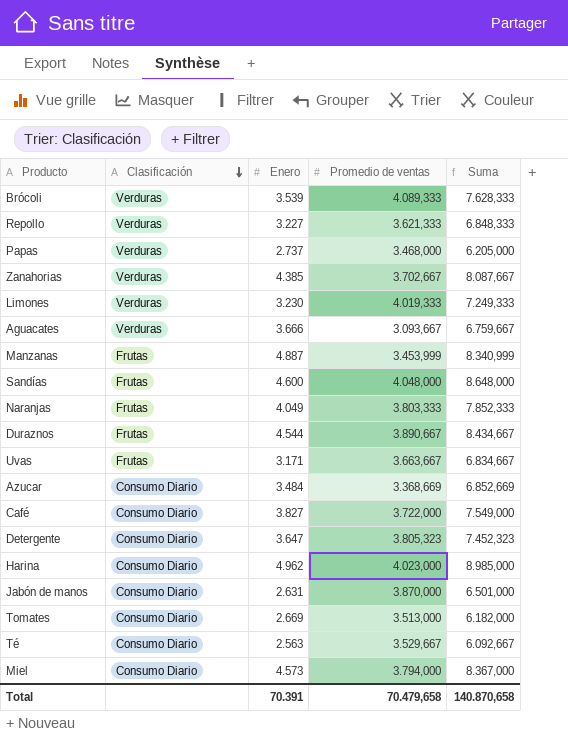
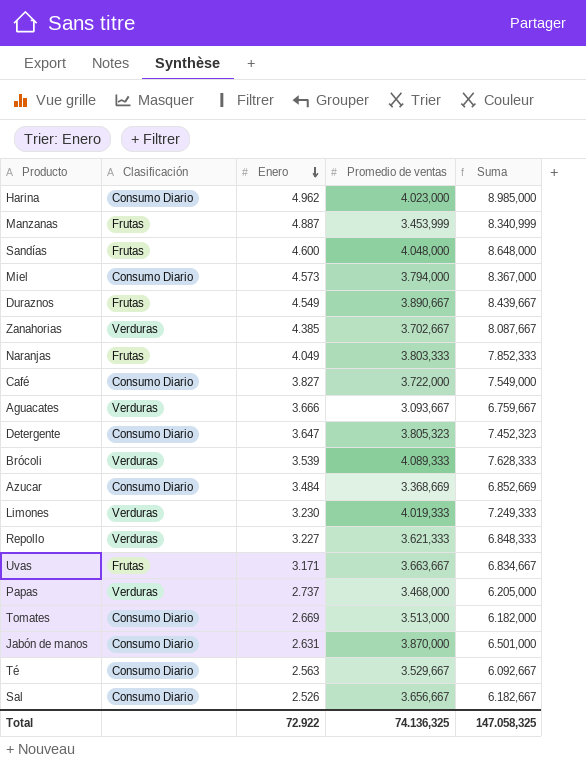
row order: Clasificación descending -> Enero descending
Duraznos | Enero: 4.544 -> 4.549
Duraznos | Suma: 8.434,667 -> 8.439,667
row Sal: none -> Consumo Diario | 2.526 | 3.656,667 | 6.182,667
Total | Enero: 70.391 -> 72.922
Total | Promedio de ventas: 70.479,658 -> 74.136,325
Total | Suma: 140.870,658 -> 147.058,325

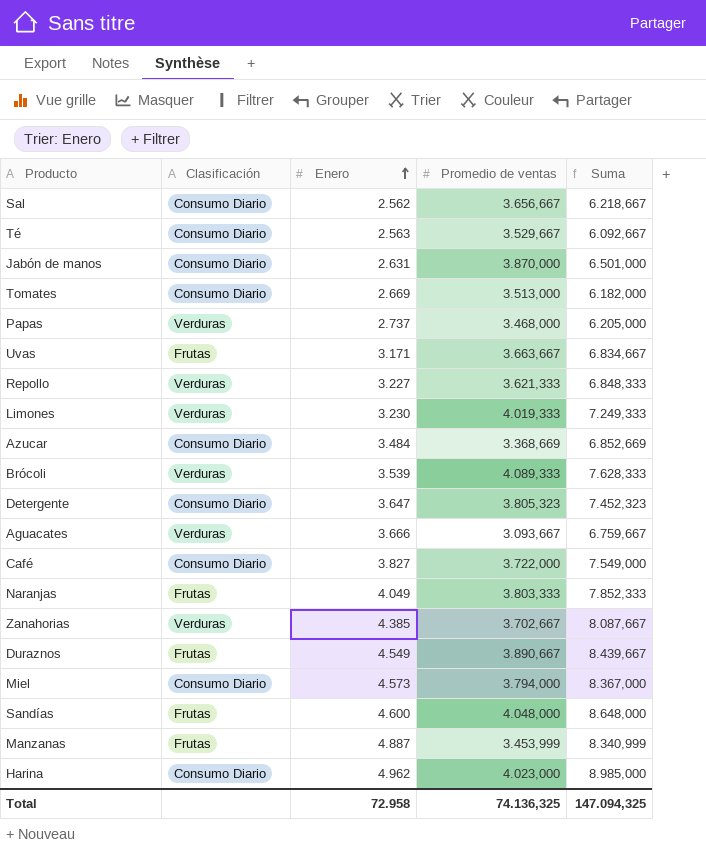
row order: Enero descending -> Enero ascending
Sal | Enero: 2.526 -> 2.562
Sal | Suma: 6.182,667 -> 6.218,667
Total | Enero: 72.922 -> 72.958
Total | Suma: 147.058,325 -> 147.094,325

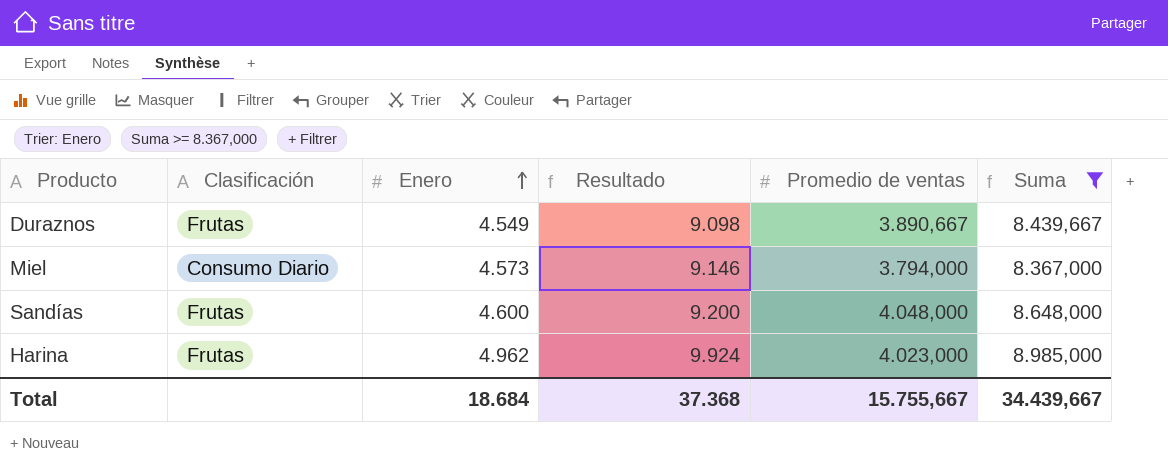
filter: none -> Suma >= 8.367,000
column Resultado | formula: none -> [Enero] * 2
Harina | Clasificación: Consumo Diario -> Frutas
Total | Enero: 72.958 -> 18.684
Total | Promedio de ventas: 74.136,325 -> 15.755,667
Total | Suma: 147.094,325 -> 34.439,667

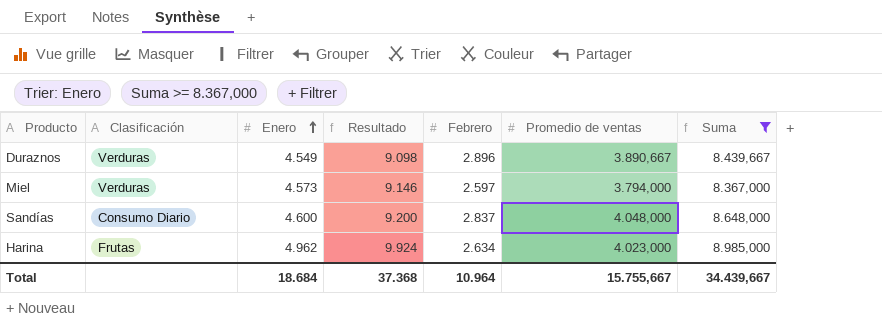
column Febrero | position: none -> 5
Duraznos | Clasificación: Frutas -> Verduras
Miel | Clasificación: Consumo Diario -> Verduras
Sandías | Clasificación: Frutas -> Consumo Diario

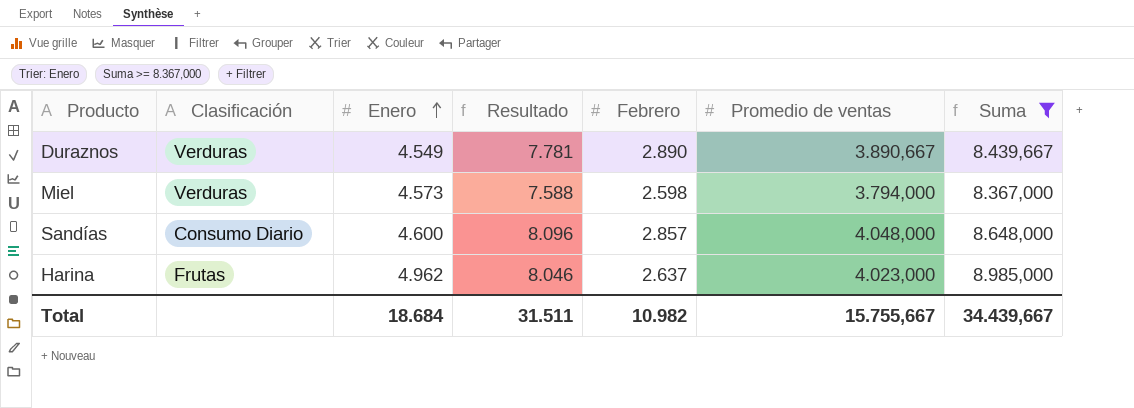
column Resultado | formula: [Enero] * 2 -> [Promedio de ventas] * 2
Duraznos | Febrero: 2.896 -> 2.890
Miel | Febrero: 2.597 -> 2.598
Sandías | Febrero: 2.837 -> 2.857
Harina | Febrero: 2.634 -> 2.637
Total | Resultado: 37.368 -> 31.511
Total | Febrero: 10.964 -> 10.982

